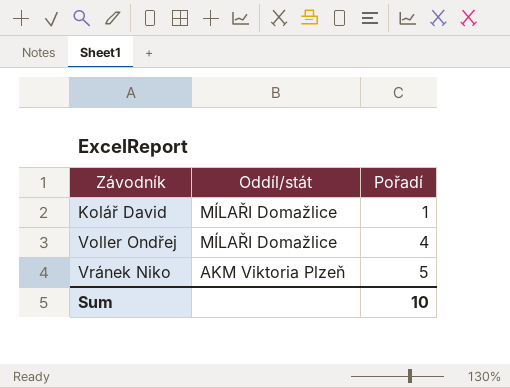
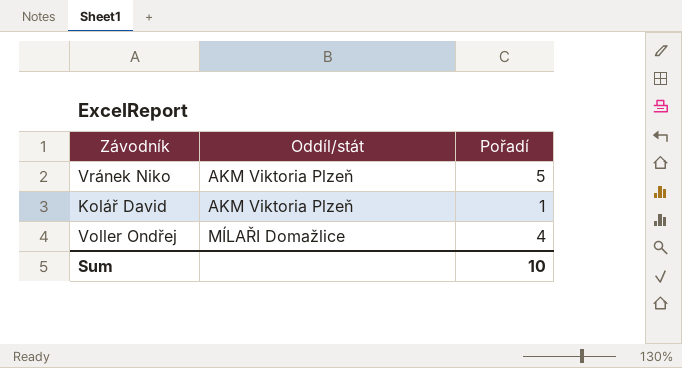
row order: Závodník ascending -> Oddíl/stát ascending
Kolář David | Oddíl/stát: MÍLAŘI Domažlice -> AKM Viktoria Plzeň

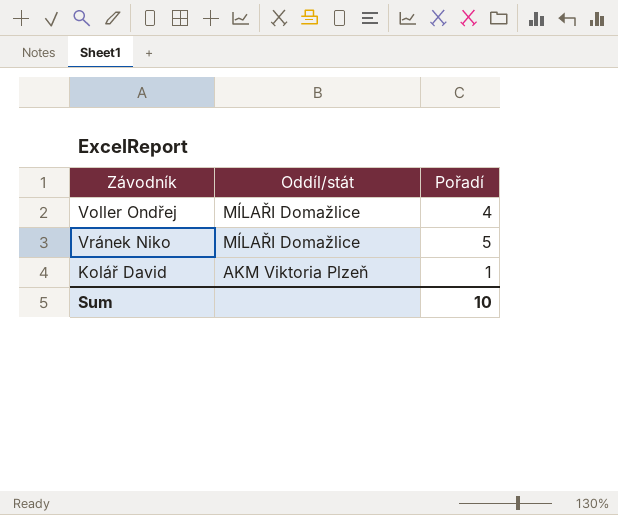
row order: Oddíl/stát ascending -> Oddíl/stát descending
Vránek Niko | Oddíl/stát: AKM Viktoria Plzeň -> MÍLAŘI Domažlice

